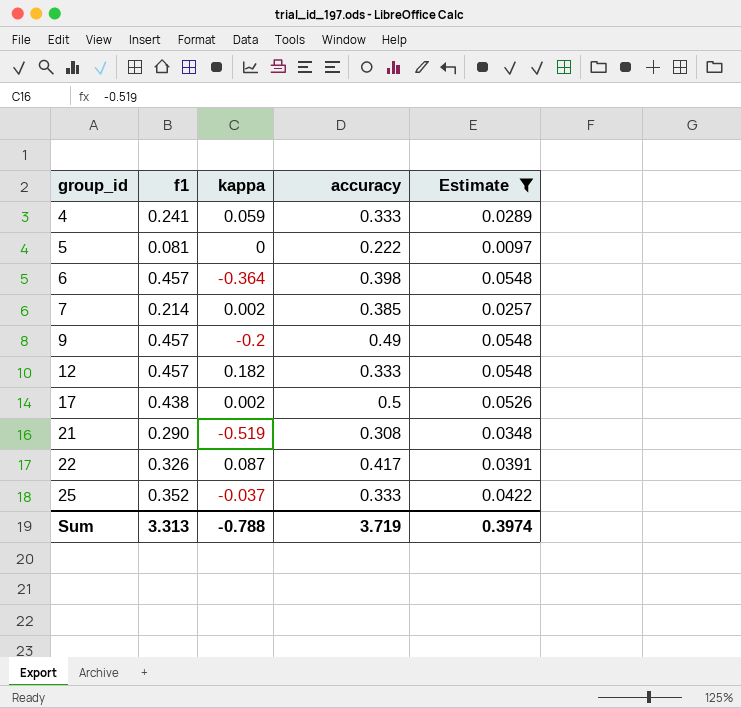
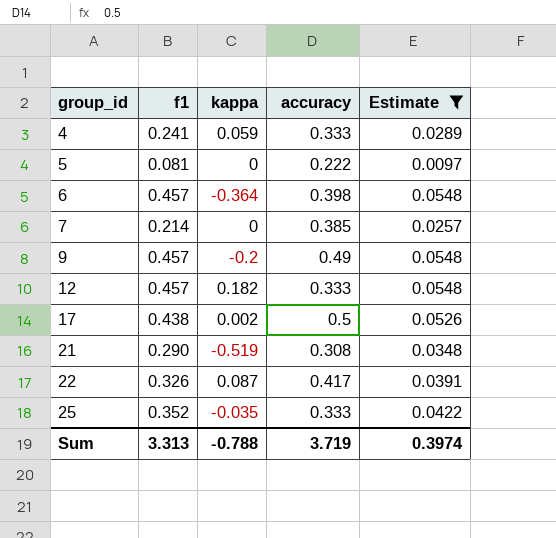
7 | kappa: 0.002 -> 0
25 | kappa: -0.037 -> -0.035

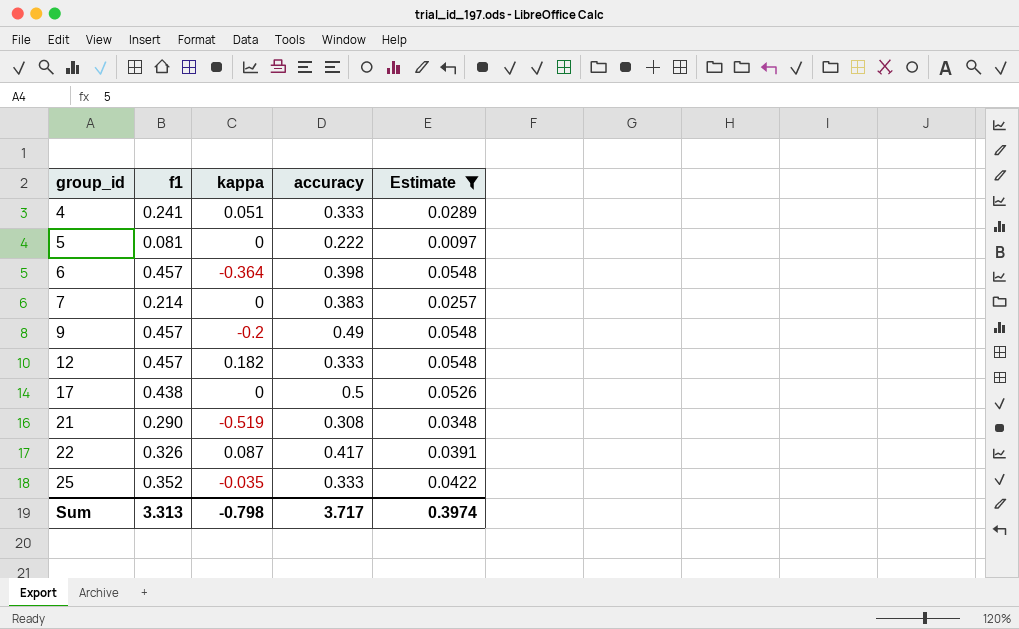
4 | kappa: 0.059 -> 0.051
7 | accuracy: 0.385 -> 0.383
17 | kappa: 0.002 -> 0
Sum | kappa: -0.788 -> -0.798
Sum | accuracy: 3.719 -> 3.717

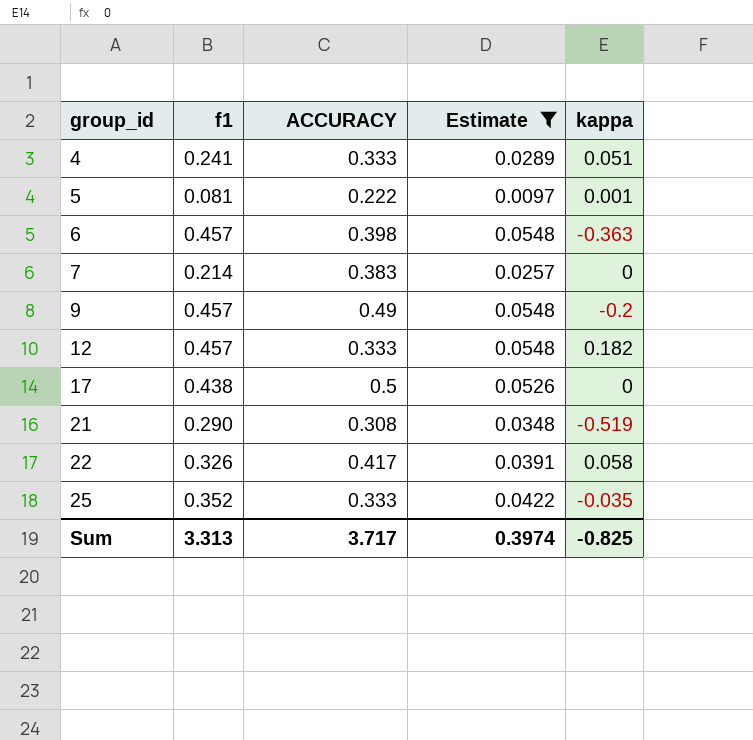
column name: accuracy -> ACCURACY
column kappa | position: 3 -> 5
5 | kappa: 0 -> 0.001
6 | kappa: -0.364 -> -0.363
22 | kappa: 0.087 -> 0.058
Sum | kappa: -0.798 -> -0.825

